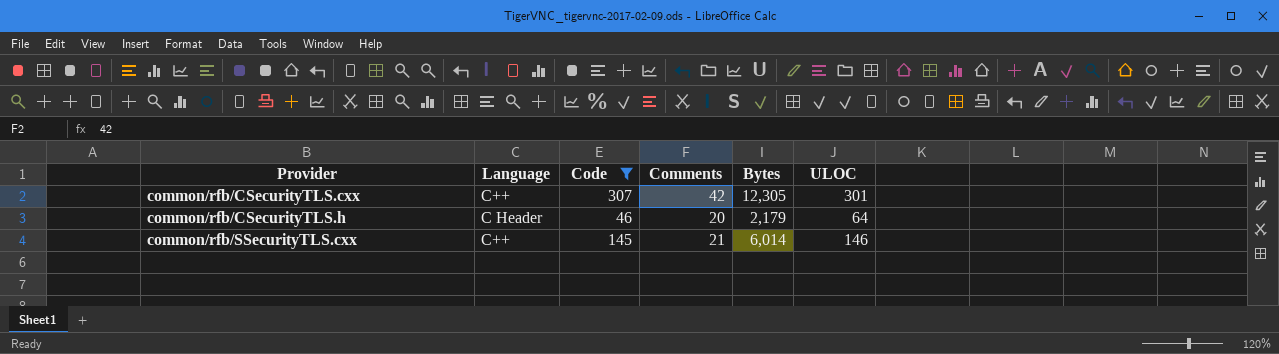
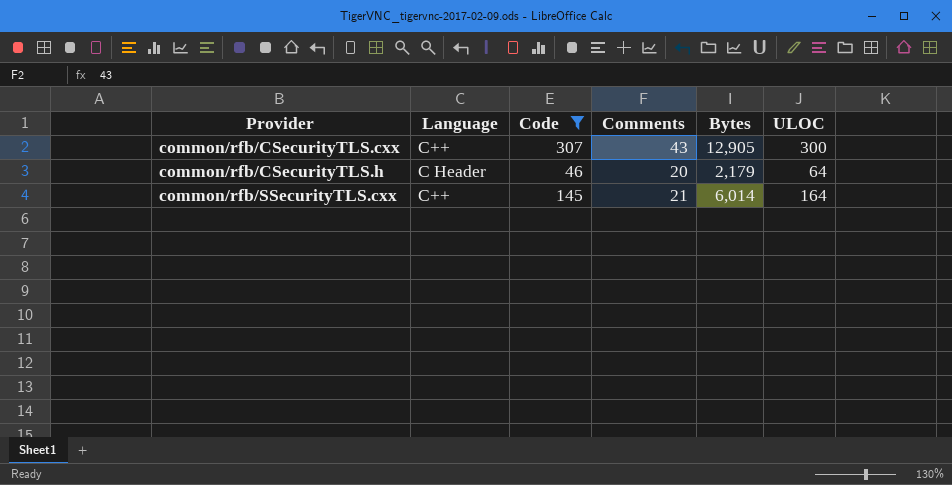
common/rfb/CSecurityTLS.cxx | Comments: 42 -> 43
common/rfb/CSecurityTLS.cxx | Bytes: 12,305 -> 12,905
common/rfb/CSecurityTLS.cxx | ULOC: 301 -> 300
common/rfb/SSecurityTLS.cxx | ULOC: 146 -> 164

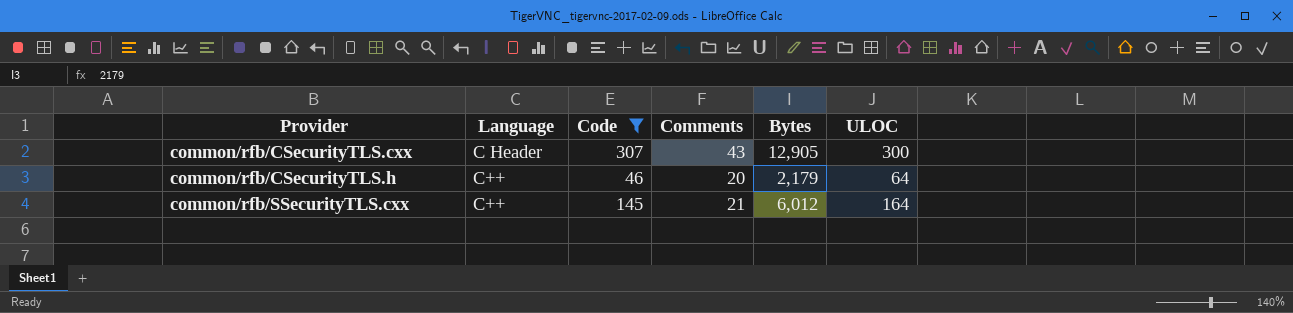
common/rfb/CSecurityTLS.cxx | Language: C++ -> C Header
common/rfb/CSecurityTLS.h | Language: C Header -> C++
common/rfb/SSecurityTLS.cxx | Bytes: 6,014 -> 6,012

